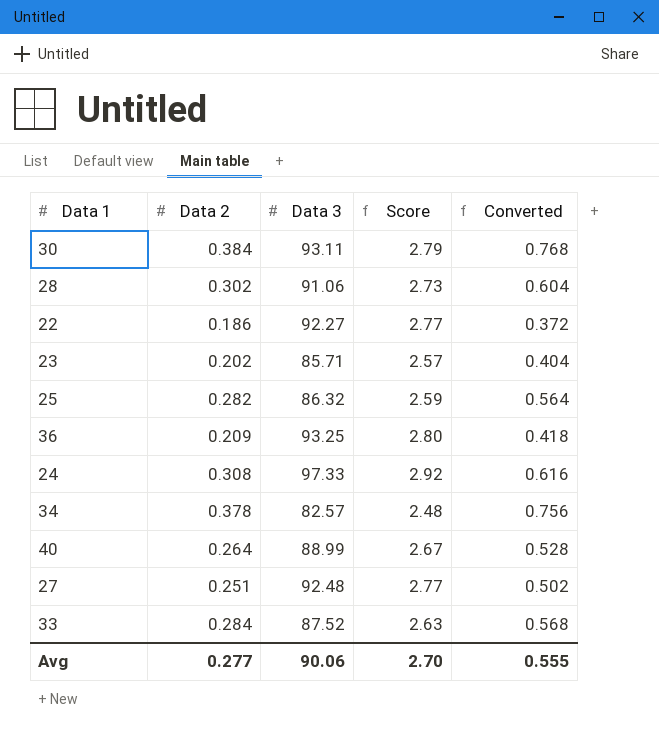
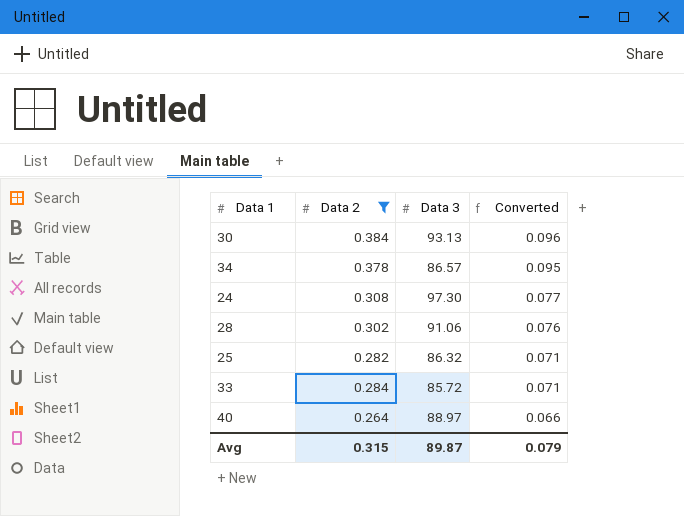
filter: none -> Data 2 >= 0.264
row order: none -> Converted descending
column Score | formula: [Data 3] * 0.03 -> none
column Converted | formula: [Data 2] * 2 -> [Data 2] * 0.25
30 | Data 3: 93.11 -> 93.13
34 | Data 3: 82.57 -> 86.57
24 | Data 3: 97.33 -> 97.30
33 | Data 3: 87.52 -> 85.72
40 | Data 3: 88.99 -> 88.97
Avg | Data 2: 0.277 -> 0.315
Avg | Data 3: 90.06 -> 89.87
Avg | Converted: 0.555 -> 0.079

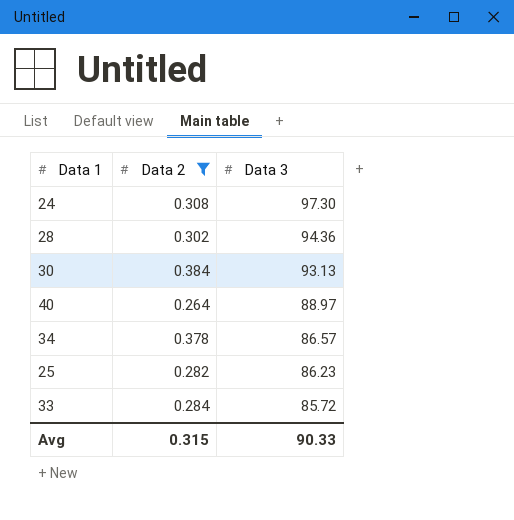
row order: Converted descending -> Data 3 descending
column Converted | formula: [Data 2] * 0.25 -> none
28 | Data 3: 91.06 -> 94.36
25 | Data 3: 86.32 -> 86.23
Avg | Data 3: 89.87 -> 90.33

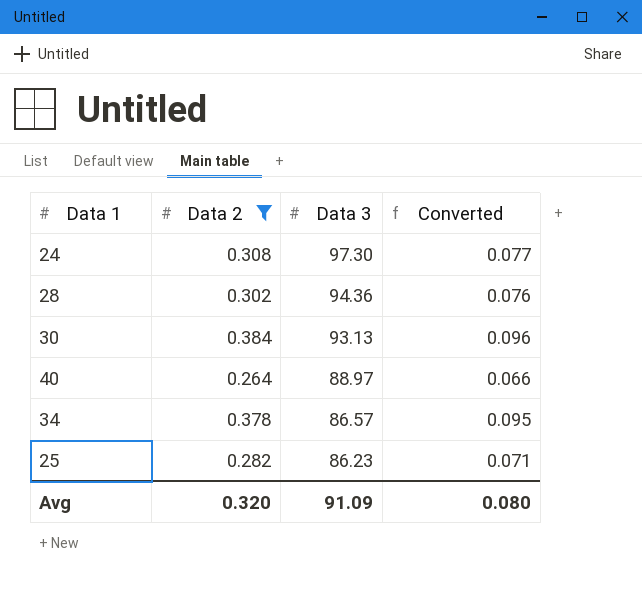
column Converted | formula: none -> [Data 2] * 0.25
row 33: 0.284 | 85.72 -> none
Avg | Data 2: 0.315 -> 0.320
Avg | Data 3: 90.33 -> 91.09

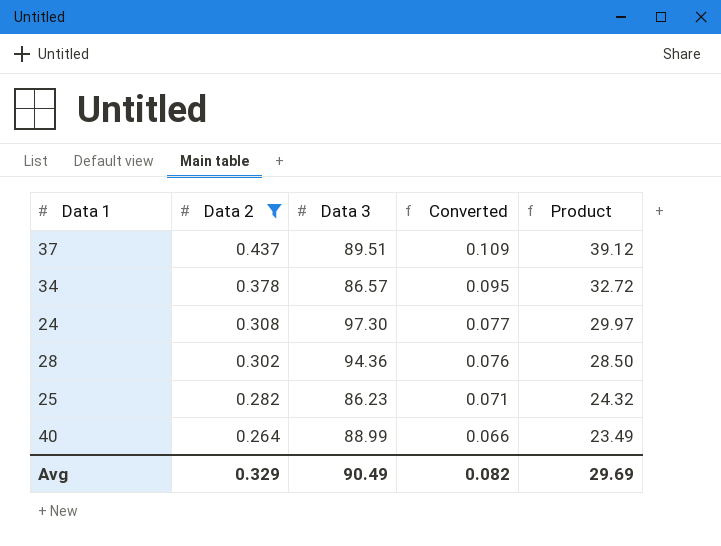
row order: Data 3 descending -> Data 2 descending
column Product | formula: none -> [Data 2] * [Data 3]
row 30: 0.384 | 93.13 | 0.096 -> none
row 37: none -> 0.437 | 89.51 | 0.109 | 39.12
40 | Data 3: 88.97 -> 88.99
Avg | Data 2: 0.320 -> 0.329
Avg | Data 3: 91.09 -> 90.49
Avg | Converted: 0.080 -> 0.082

